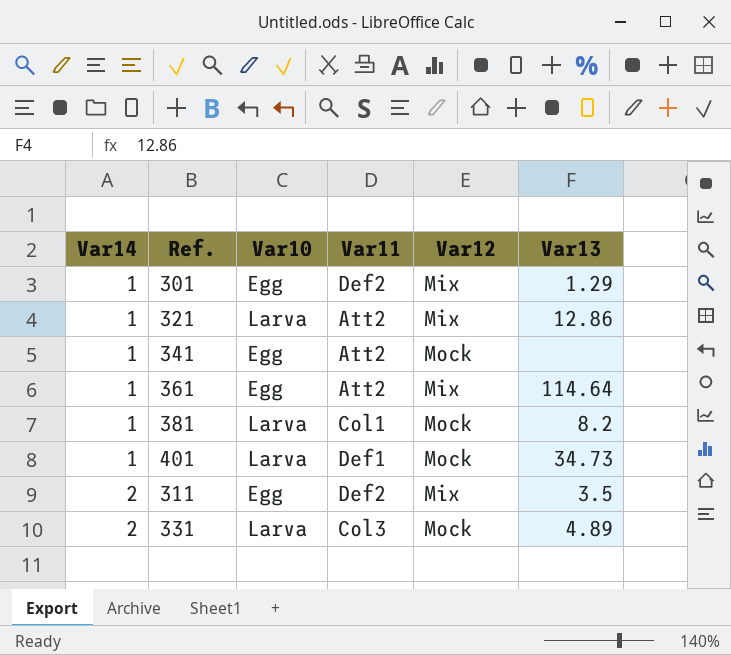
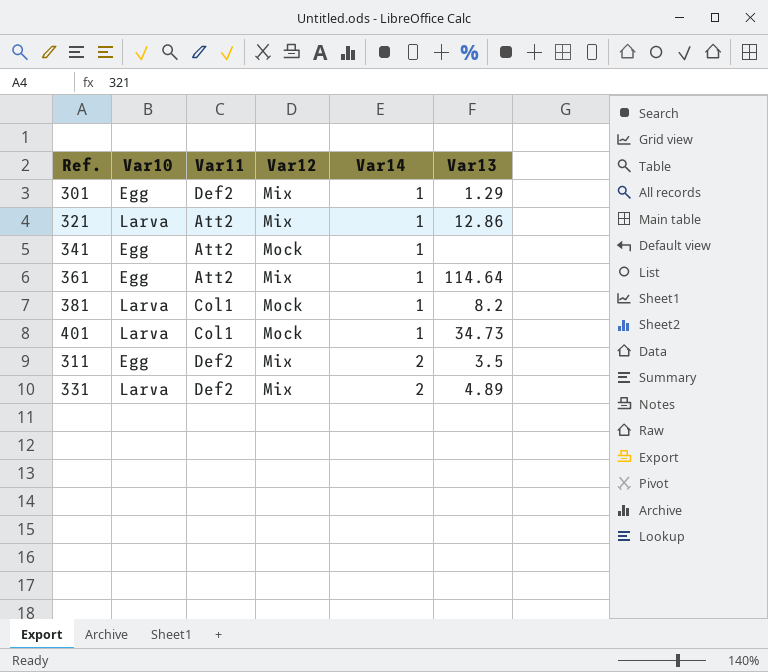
column Var14 | position: 1 -> 5
401 | Var11: Def1 -> Col1
331 | Var11: Col3 -> Def2
331 | Var12: Mock -> Mix

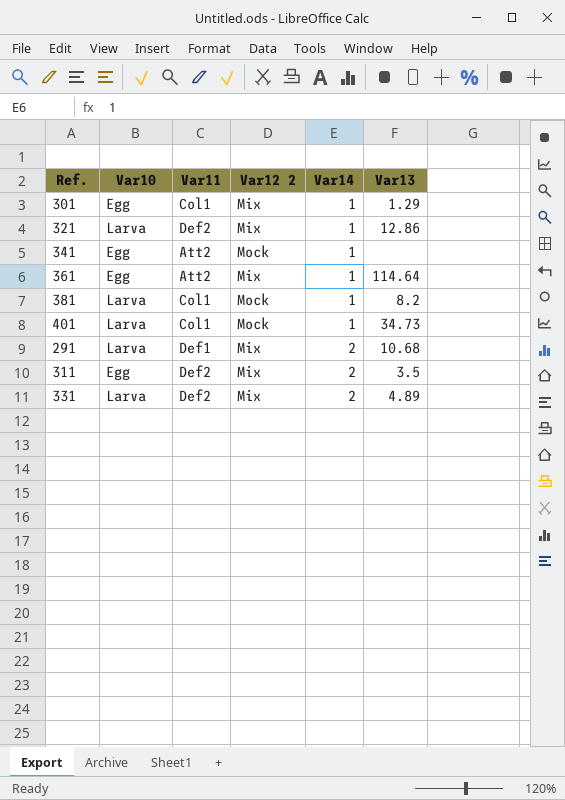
column name: Var12 -> Var12 2
301 | Var11: Def2 -> Col1
321 | Var11: Att2 -> Def2
row 291: none -> Larva | Def1 | Mix | 2 | 10.68

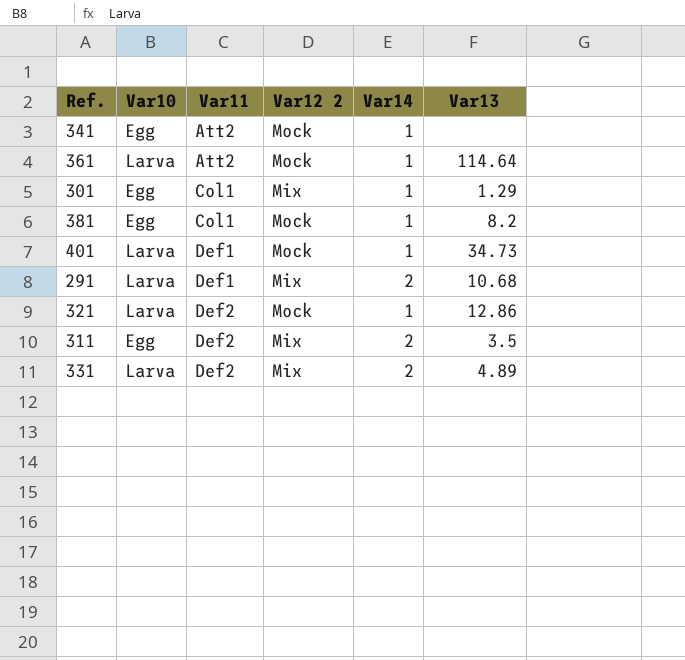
row order: Var14 ascending -> Var11 ascending
361 | Var10: Egg -> Larva
361 | Var12 2: Mix -> Mock
381 | Var10: Larva -> Egg
401 | Var11: Col1 -> Def1
321 | Var12 2: Mix -> Mock

